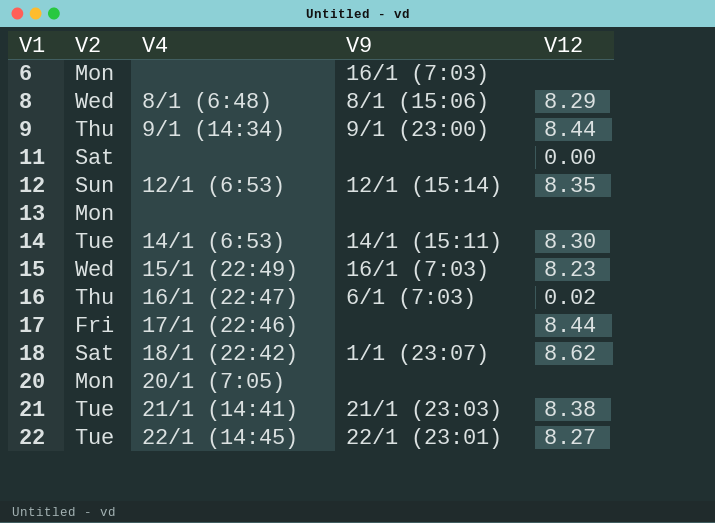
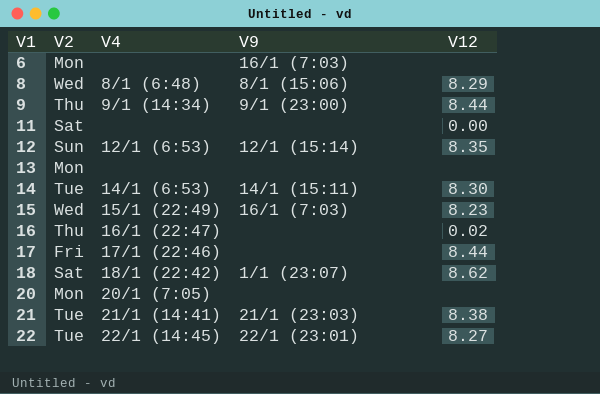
16 | V9: 6/1 (7:03) -> none

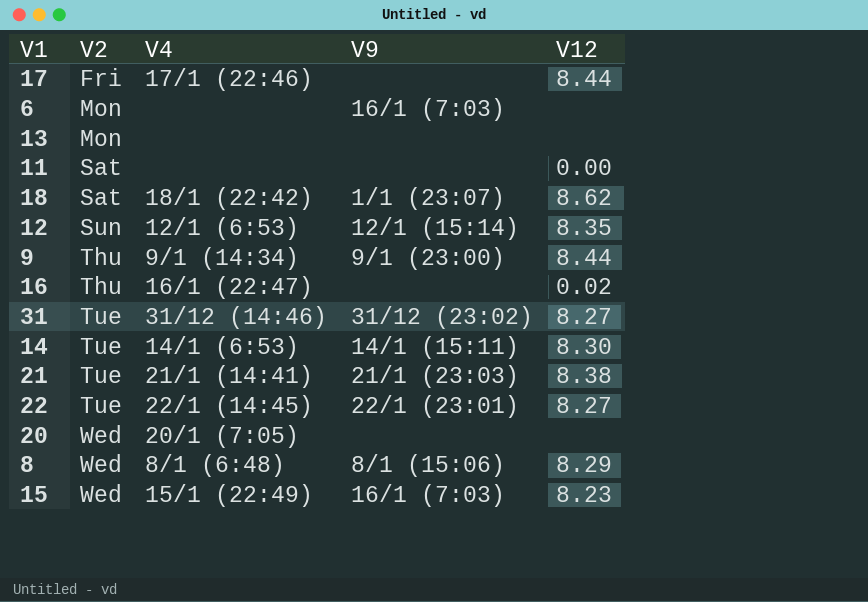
row order: V1 ascending -> V2 ascending
row 31: none -> Tue | 31/12 (14:46) | 31/12 (23:02) | 8.27
20 | V2: Mon -> Wed

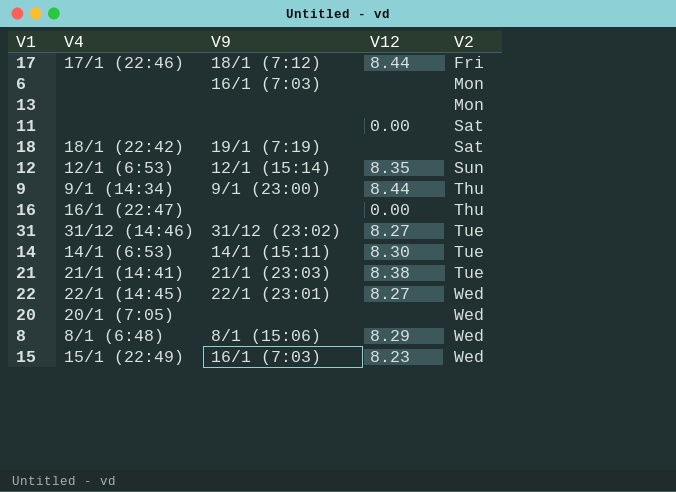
column V2 | position: 2 -> 5
17 | V9: none -> 18/1 (7:12)
18 | V9: 1/1 (23:07) -> 19/1 (7:19)
18 | V12: 8.62 -> none
16 | V12: 0.02 -> 0.00
22 | V2: Tue -> Wed

